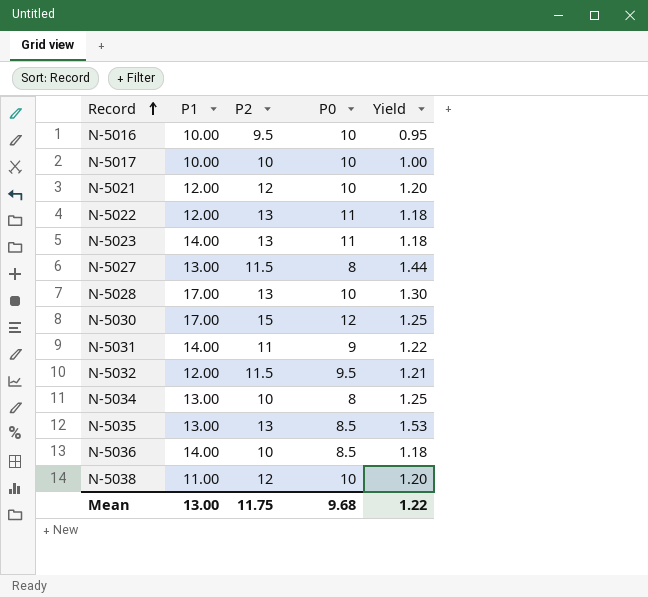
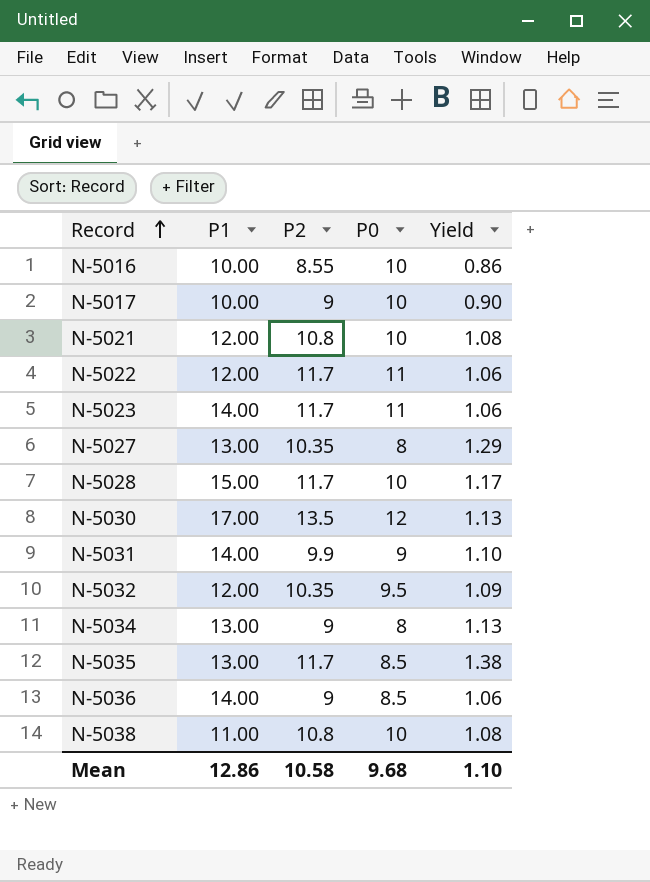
N-5016 | P2: 9.5 -> 8.55
N-5016 | Yield: 0.95 -> 0.86
N-5017 | P2: 10 -> 9
N-5017 | Yield: 1.00 -> 0.90
N-5021 | P2: 12 -> 10.8
N-5021 | Yield: 1.20 -> 1.08
N-5022 | P2: 13 -> 11.7
N-5022 | Yield: 1.18 -> 1.06
N-5023 | P2: 13 -> 11.7
N-5023 | Yield: 1.18 -> 1.06
N-5027 | P2: 11.5 -> 10.35
N-5027 | Yield: 1.44 -> 1.29
N-5028 | P1: 17.00 -> 15.00
N-5028 | P2: 13 -> 11.7
N-5028 | Yield: 1.30 -> 1.17
N-5030 | P2: 15 -> 13.5
N-5030 | Yield: 1.25 -> 1.13
N-5031 | P2: 11 -> 9.9
N-5031 | Yield: 1.22 -> 1.10
N-5032 | P2: 11.5 -> 10.35
N-5032 | Yield: 1.21 -> 1.09
N-5034 | P2: 10 -> 9
N-5034 | Yield: 1.25 -> 1.13
N-5035 | P2: 13 -> 11.7
N-5035 | Yield: 1.53 -> 1.38
N-5036 | P2: 10 -> 9
N-5036 | Yield: 1.18 -> 1.06
N-5038 | P2: 12 -> 10.8
N-5038 | Yield: 1.20 -> 1.08
Mean | P1: 13.00 -> 12.86
Mean | P2: 11.75 -> 10.58
Mean | Yield: 1.22 -> 1.10

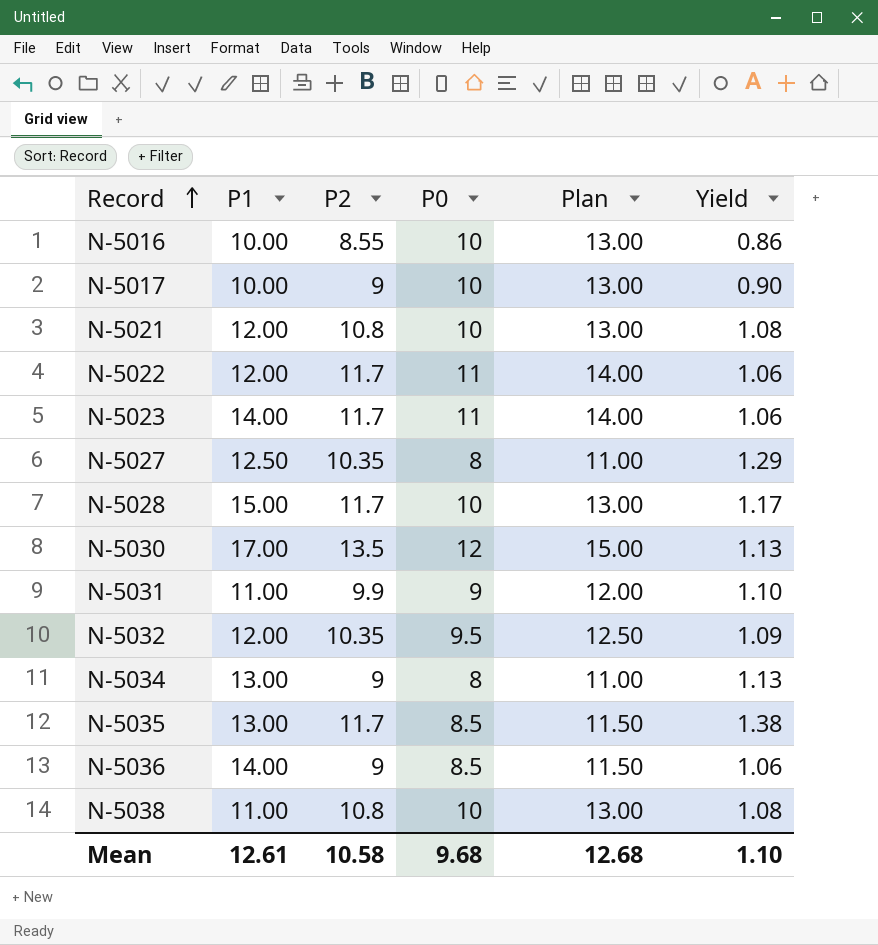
column Plan | formula: none -> [P0] + 3
N-5027 | P1: 13.00 -> 12.50
N-5031 | P1: 14.00 -> 11.00
Mean | P1: 12.86 -> 12.61

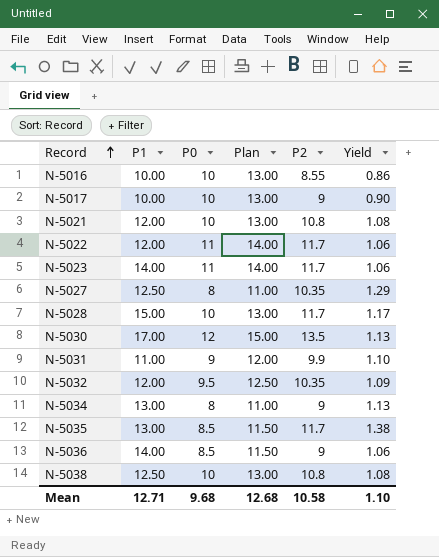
column P2 | position: 3 -> 5
N-5038 | P1: 11.00 -> 12.50
Mean | P1: 12.61 -> 12.71

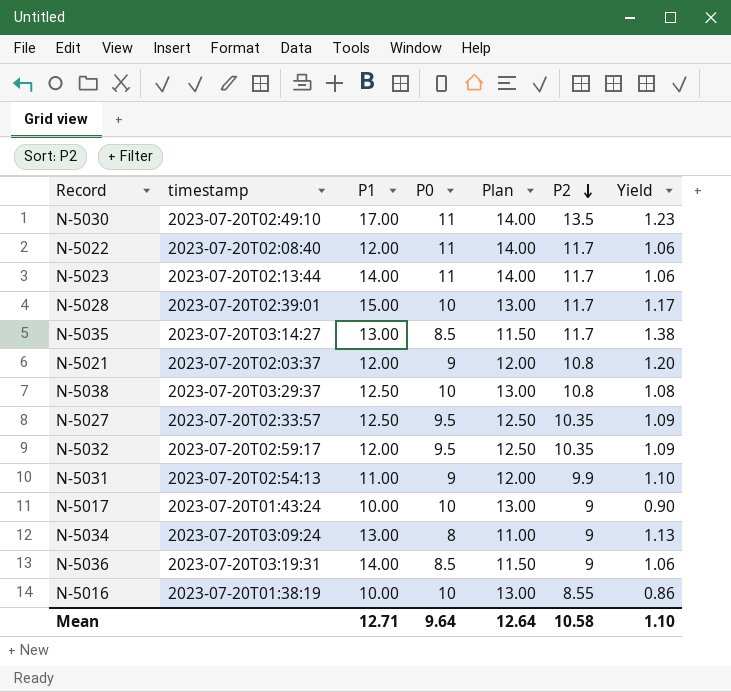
row order: Record ascending -> P2 descending
column timestamp | position: none -> 2
N-5030 | P0: 12 -> 11
N-5030 | Plan: 15.00 -> 14.00
N-5030 | Yield: 1.13 -> 1.23
N-5021 | P0: 10 -> 9
N-5021 | Plan: 13.00 -> 12.00
N-5021 | Yield: 1.08 -> 1.20
N-5027 | P0: 8 -> 9.5
N-5027 | Plan: 11.00 -> 12.50
N-5027 | Yield: 1.29 -> 1.09
Mean | P0: 9.68 -> 9.64
Mean | Plan: 12.68 -> 12.64

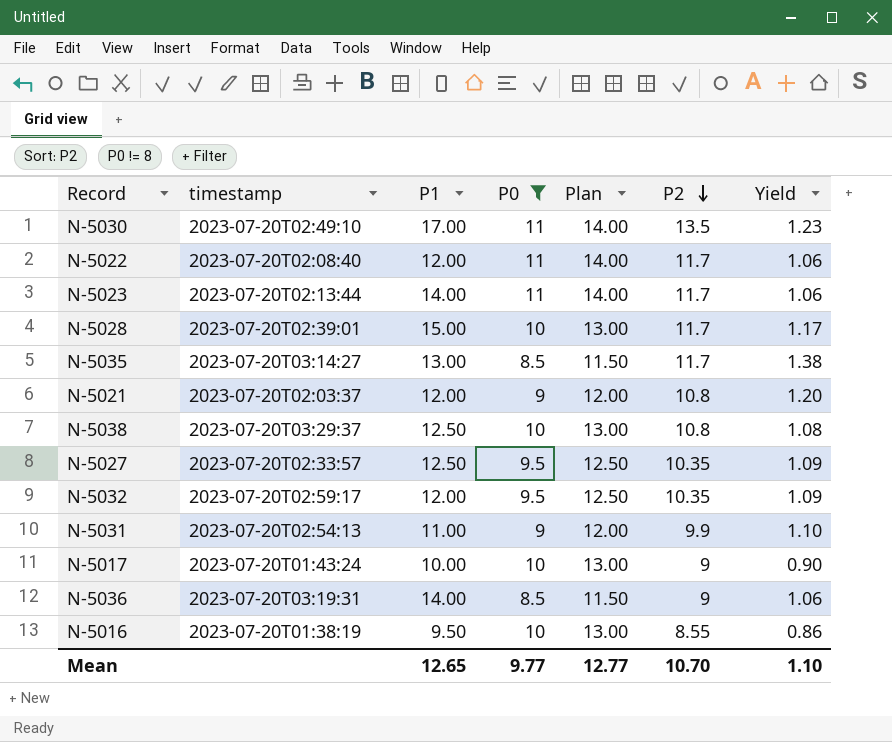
filter: none -> P0 != 8
N-5016 | P1: 10.00 -> 9.50
Mean | P1: 12.71 -> 12.65
Mean | P0: 9.64 -> 9.77
Mean | Plan: 12.64 -> 12.77
Mean | P2: 10.58 -> 10.70

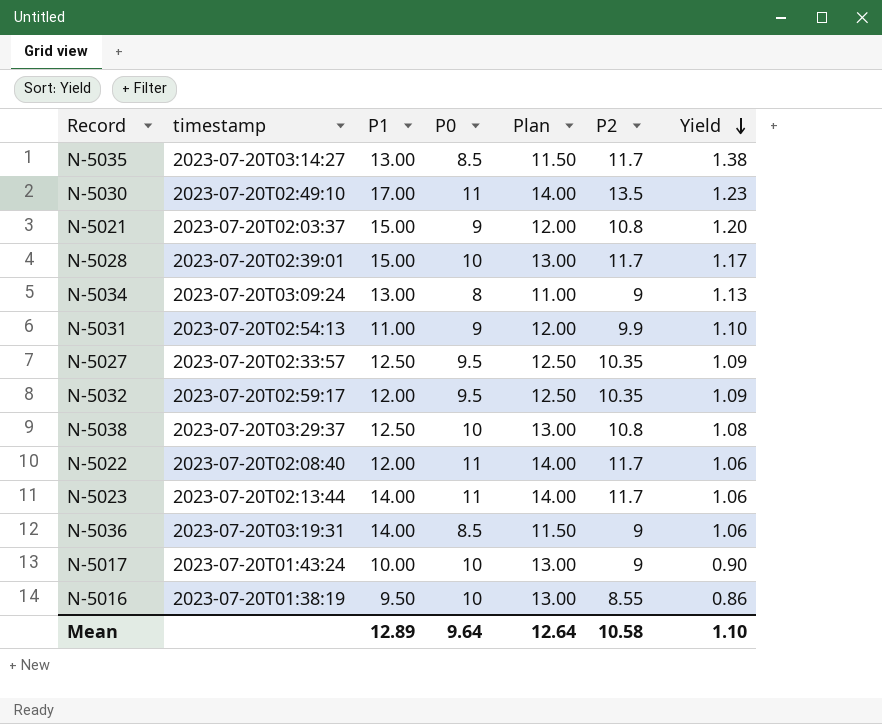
filter: P0 != 8 -> none
row order: P2 descending -> Yield descending
N-5021 | P1: 12.00 -> 15.00
Mean | P1: 12.65 -> 12.89
Mean | P0: 9.77 -> 9.64
Mean | Plan: 12.77 -> 12.64
Mean | P2: 10.70 -> 10.58

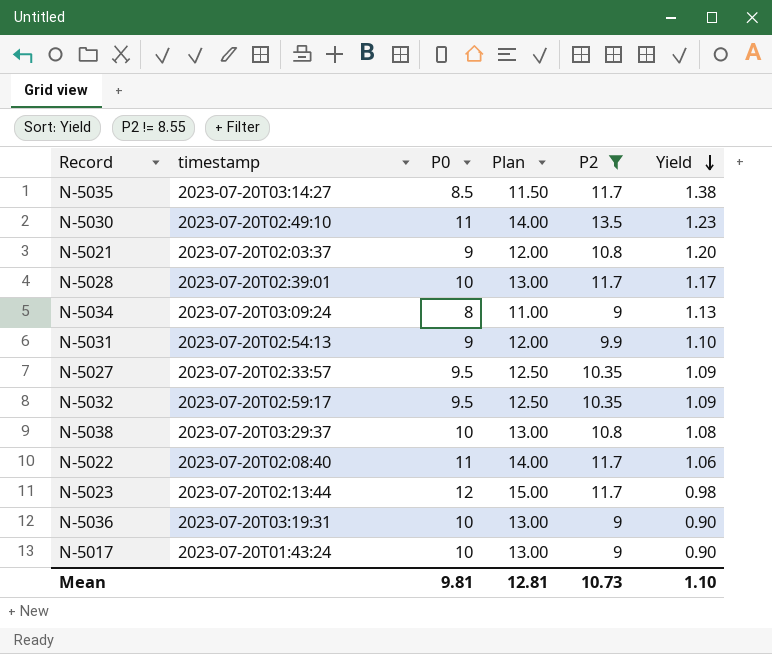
filter: none -> P2 != 8.55
column P1 | position: 3 -> none
N-5023 | P0: 11 -> 12
N-5023 | Plan: 14.00 -> 15.00
N-5023 | Yield: 1.06 -> 0.98
N-5036 | P0: 8.5 -> 10
N-5036 | Plan: 11.50 -> 13.00
N-5036 | Yield: 1.06 -> 0.90
Mean | P0: 9.64 -> 9.81
Mean | Plan: 12.64 -> 12.81
Mean | P2: 10.58 -> 10.73

